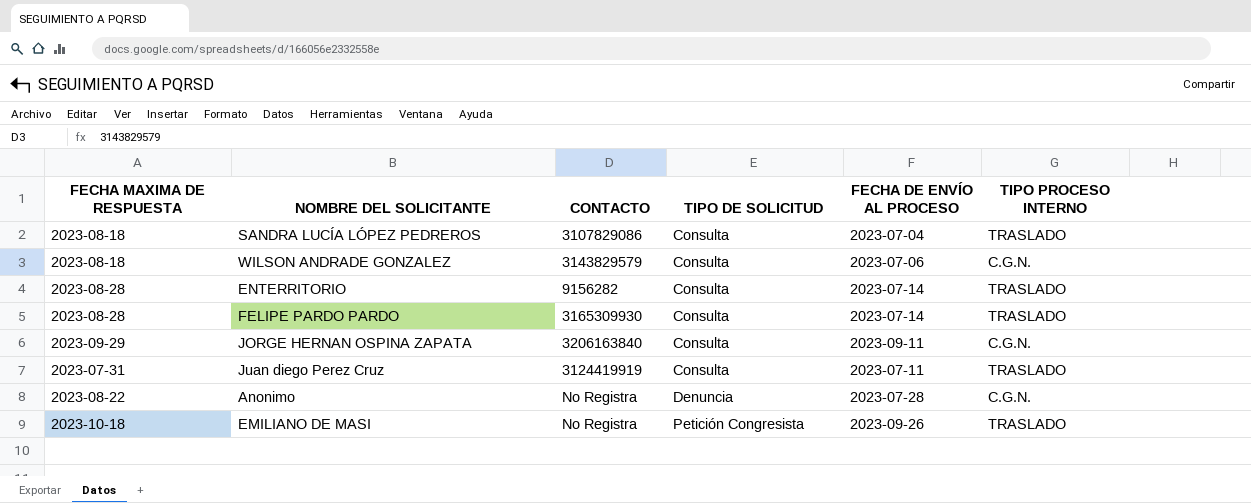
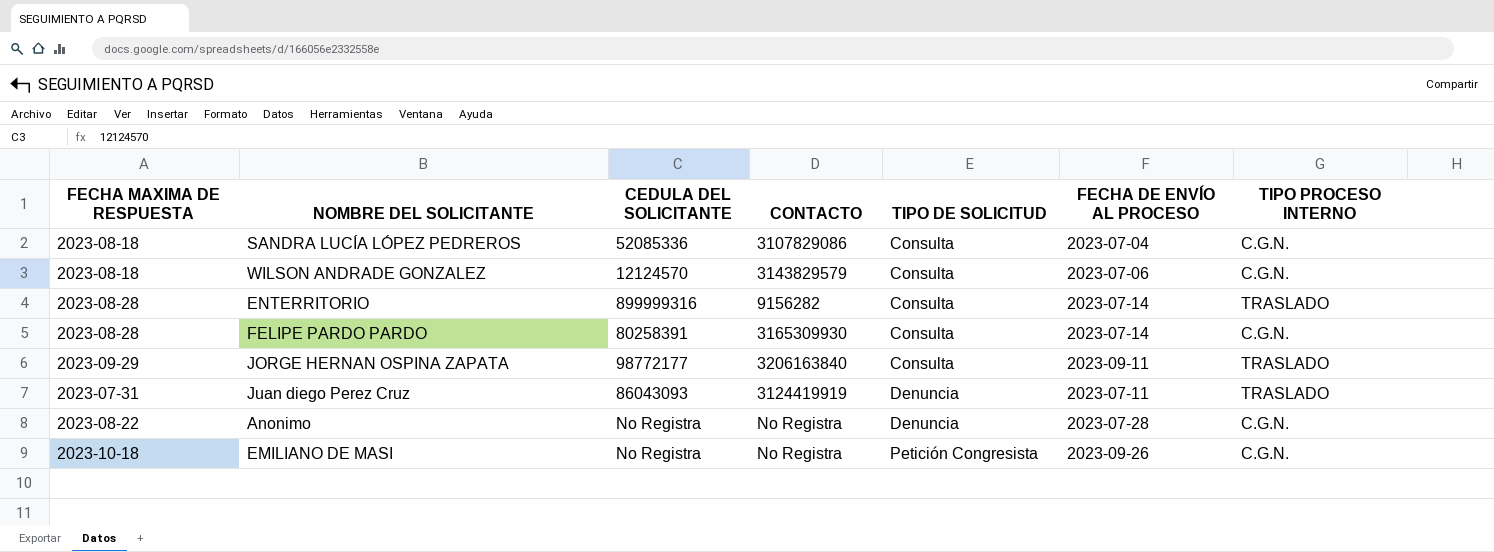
column CEDULA DEL SOLICITANTE | position: none -> 3
SANDRA LUCÍA LÓPEZ PEDREROS | TIPO PROCESO INTERNO: TRASLADO -> C.G.N.
FELIPE PARDO PARDO | TIPO PROCESO INTERNO: TRASLADO -> C.G.N.
JORGE HERNAN OSPINA ZAPATA | TIPO PROCESO INTERNO: C.G.N. -> TRASLADO
Juan diego Perez Cruz | TIPO DE SOLICITUD: Consulta -> Denuncia
EMILIANO DE MASI | TIPO PROCESO INTERNO: TRASLADO -> C.G.N.

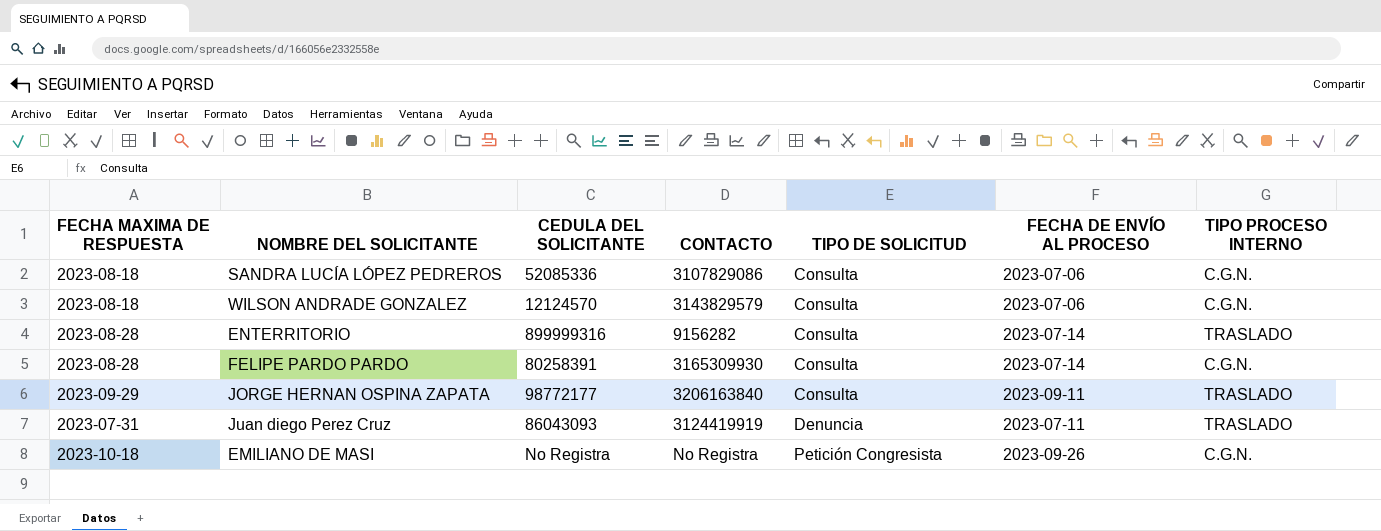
row Anonimo: 2023-08-22 | No Registra | No Registra | Denuncia | 2023-07-28 | C.G.N. -> none
SANDRA LUCÍA LÓPEZ PEDREROS | FECHA DE ENVÍO AL PROCESO: 2023-07-04 -> 2023-07-06

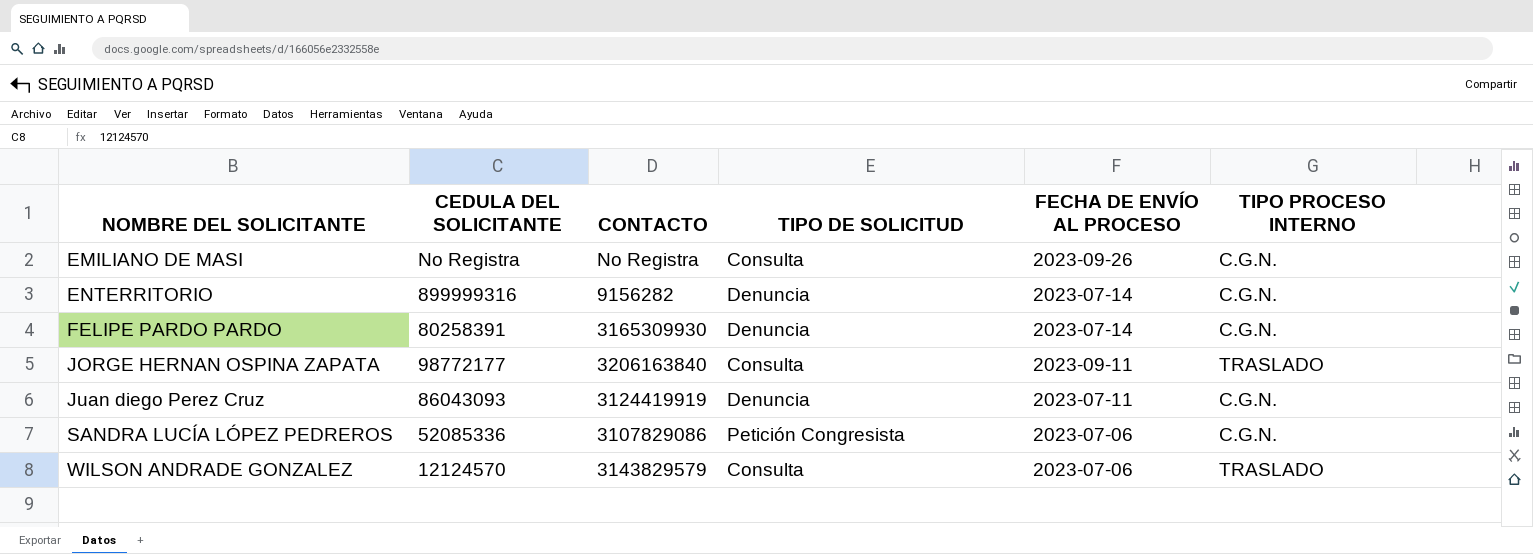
row order: TIPO DE SOLICITUD ascending -> NOMBRE DEL SOLICITANTE ascending
column FECHA MAXIMA DE RESPUESTA | position: 1 -> none
EMILIANO DE MASI | TIPO DE SOLICITUD: Petición Congresista -> Consulta
ENTERRITORIO | TIPO DE SOLICITUD: Consulta -> Denuncia
ENTERRITORIO | TIPO PROCESO INTERNO: TRASLADO -> C.G.N.
FELIPE PARDO PARDO | TIPO DE SOLICITUD: Consulta -> Denuncia
Juan diego Perez Cruz | TIPO PROCESO INTERNO: TRASLADO -> C.G.N.
SANDRA LUCÍA LÓPEZ PEDREROS | TIPO DE SOLICITUD: Consulta -> Petición Congresista
WILSON ANDRADE GONZALEZ | TIPO PROCESO INTERNO: C.G.N. -> TRASLADO

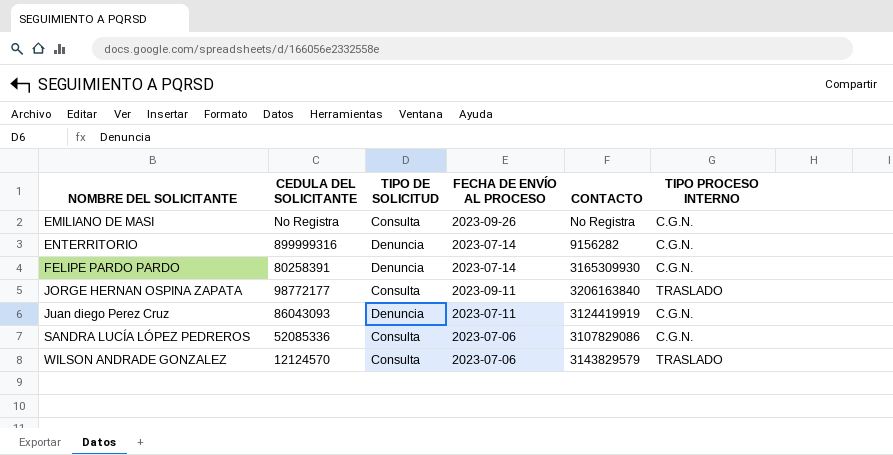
column CONTACTO | position: 3 -> 5
SANDRA LUCÍA LÓPEZ PEDREROS | TIPO DE SOLICITUD: Petición Congresista -> Consulta

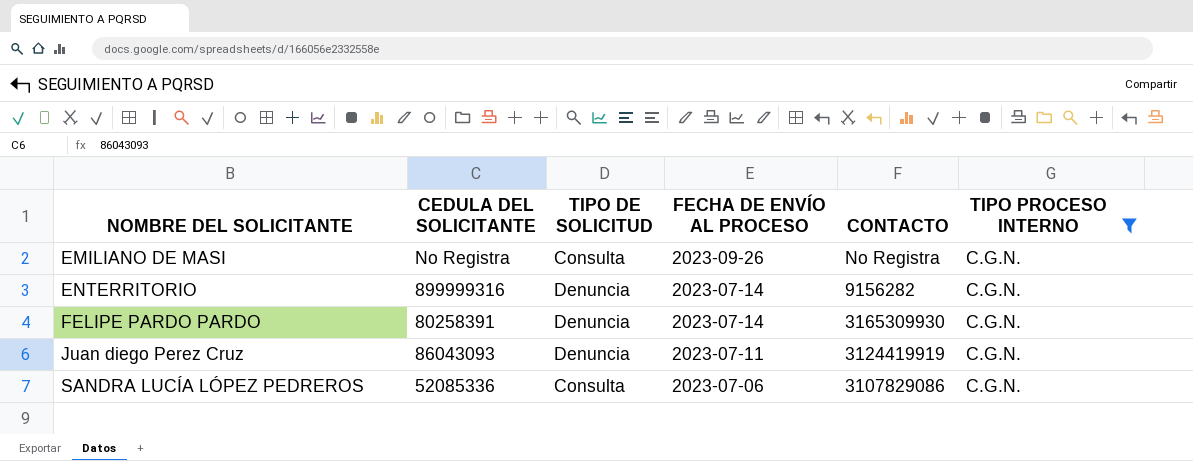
filter: none -> TIPO PROCESO INTERNO = C.G.N.

